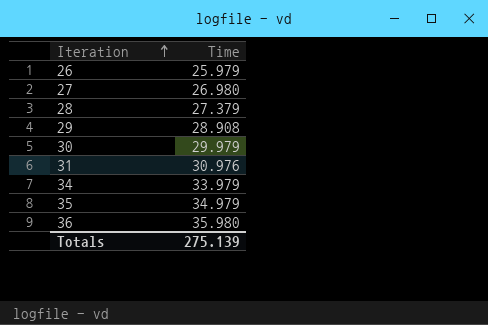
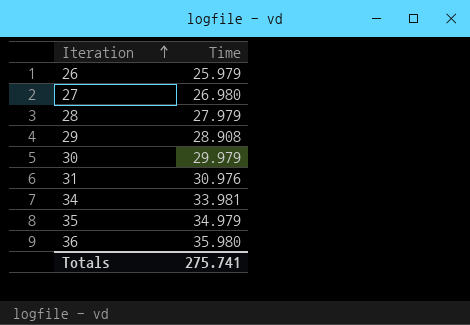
28 | Time: 27.379 -> 27.979
34 | Time: 33.979 -> 33.981
Totals | Time: 275.139 -> 275.741

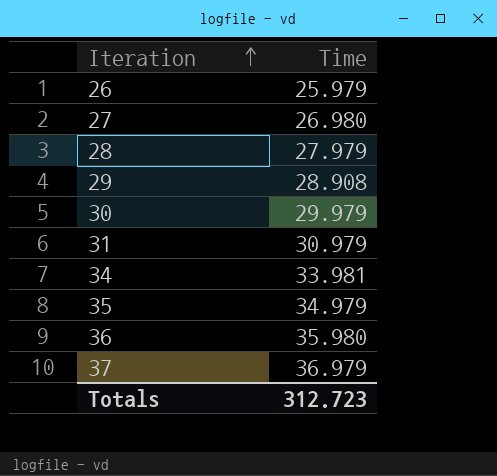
31 | Time: 30.976 -> 30.979
row 37: none -> 36.979
Totals | Time: 275.741 -> 312.723

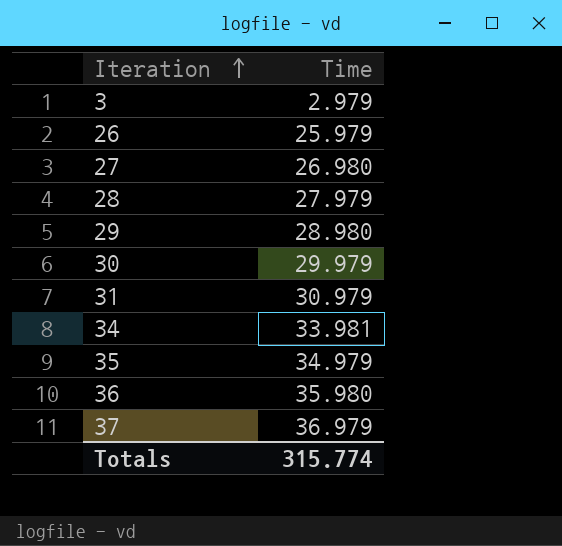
row 3: none -> 2.979
29 | Time: 28.908 -> 28.980
Totals | Time: 312.723 -> 315.774

